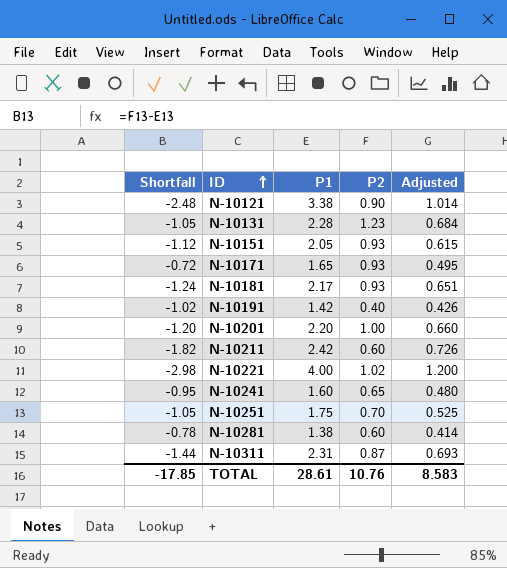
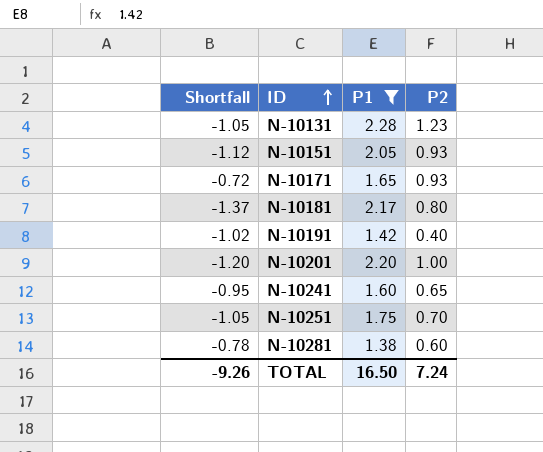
filter: none -> P1 <= 2.28
column Adjusted | formula: [P1] * 0.3 -> none
N-10181 | Shortfall: -1.24 -> -1.37
N-10181 | P2: 0.93 -> 0.80
TOTAL | Shortfall: -17.85 -> -9.26
TOTAL | P1: 28.61 -> 16.50
TOTAL | P2: 10.76 -> 7.24

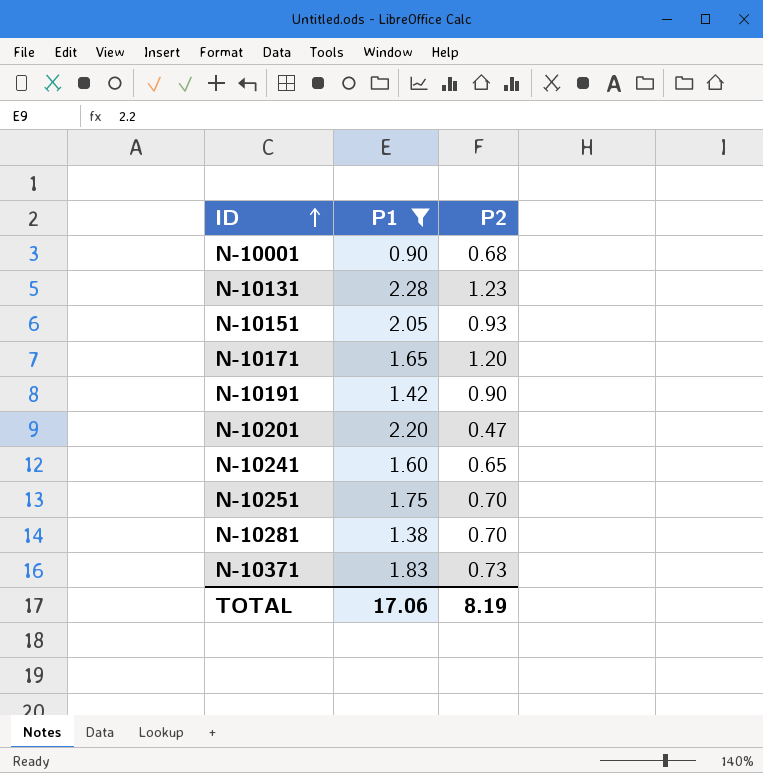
column Shortfall | formula: [P2] - [P1] -> none
row N-10181: -1.37 | 2.17 | 0.80 -> none
row N-10001: none -> 0.90 | 0.68
N-10171 | P2: 0.93 -> 1.20
N-10191 | P2: 0.40 -> 0.90
N-10201 | P2: 1.00 -> 0.47
N-10281 | P2: 0.60 -> 0.70
row N-10371: none -> 1.83 | 0.73
TOTAL | P1: 16.50 -> 17.06
TOTAL | P2: 7.24 -> 8.19

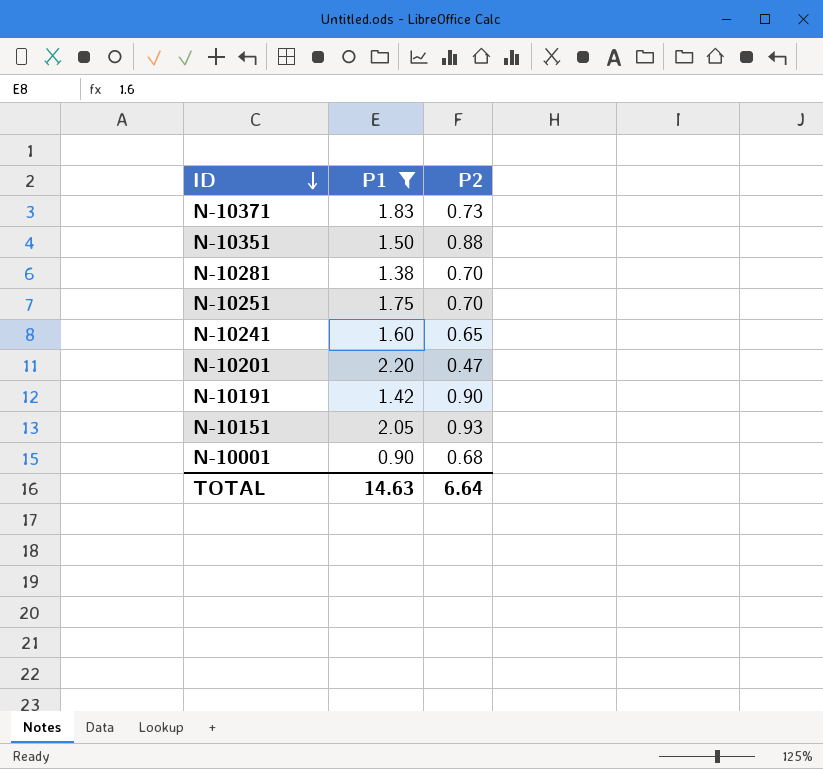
row order: ID ascending -> ID descending
row N-10131: 2.28 | 1.23 -> none
row N-10171: 1.65 | 1.20 -> none
row N-10351: none -> 1.50 | 0.88
TOTAL | P1: 17.06 -> 14.63
TOTAL | P2: 8.19 -> 6.64

